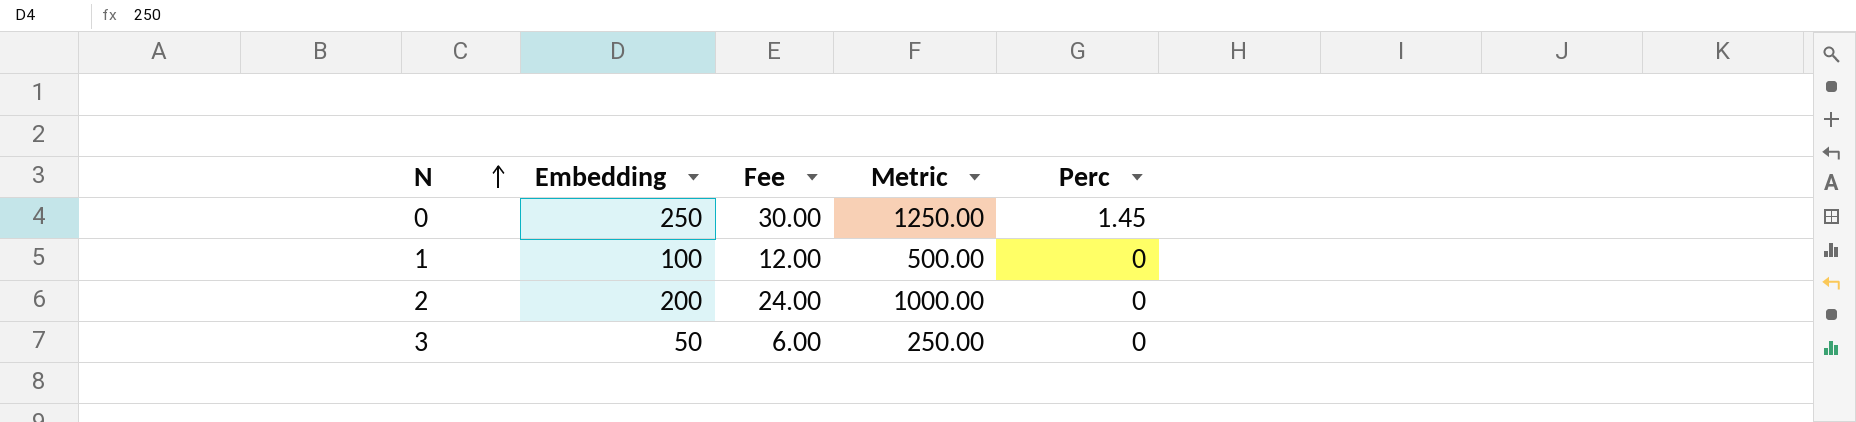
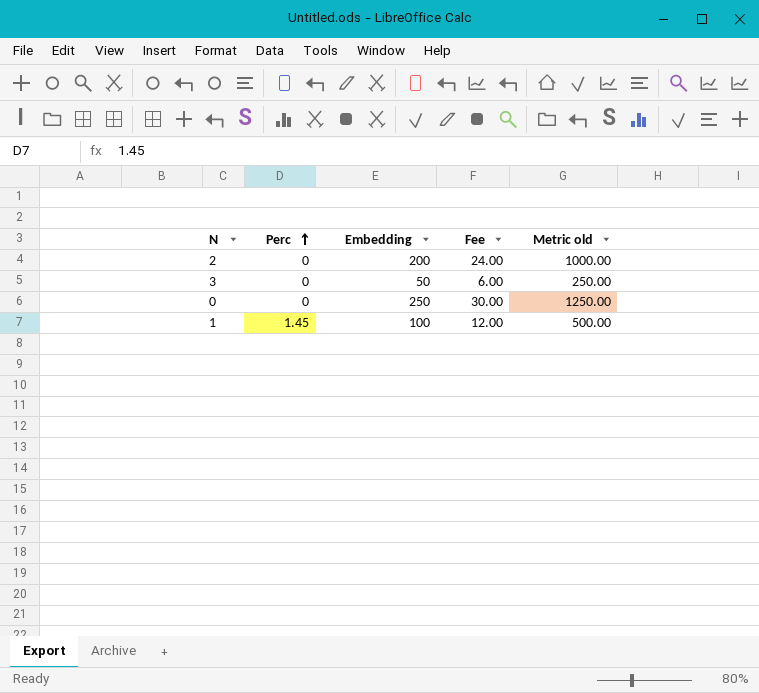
row order: N ascending -> Perc ascending
column Perc | position: 5 -> 2
column name: Metric -> Metric old
0 | Perc: 1.45 -> 0
1 | Perc: 0 -> 1.45

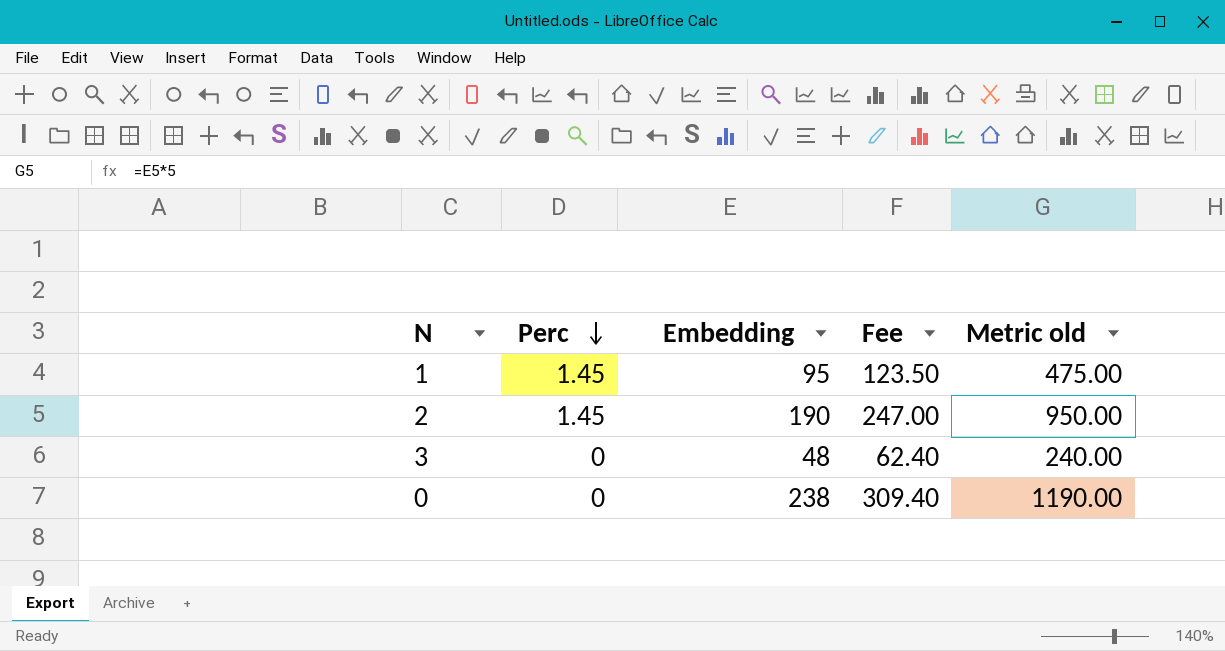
row order: Perc ascending -> Perc descending
column Fee | formula: [Embedding] * 0.12 -> [Embedding] * 1.3
1 | Embedding: 100 -> 95
1 | Metric old: 500.00 -> 475.00
2 | Perc: 0 -> 1.45
2 | Embedding: 200 -> 190
2 | Metric old: 1000.00 -> 950.00
3 | Embedding: 50 -> 48
3 | Metric old: 250.00 -> 240.00
0 | Embedding: 250 -> 238
0 | Metric old: 1250.00 -> 1190.00

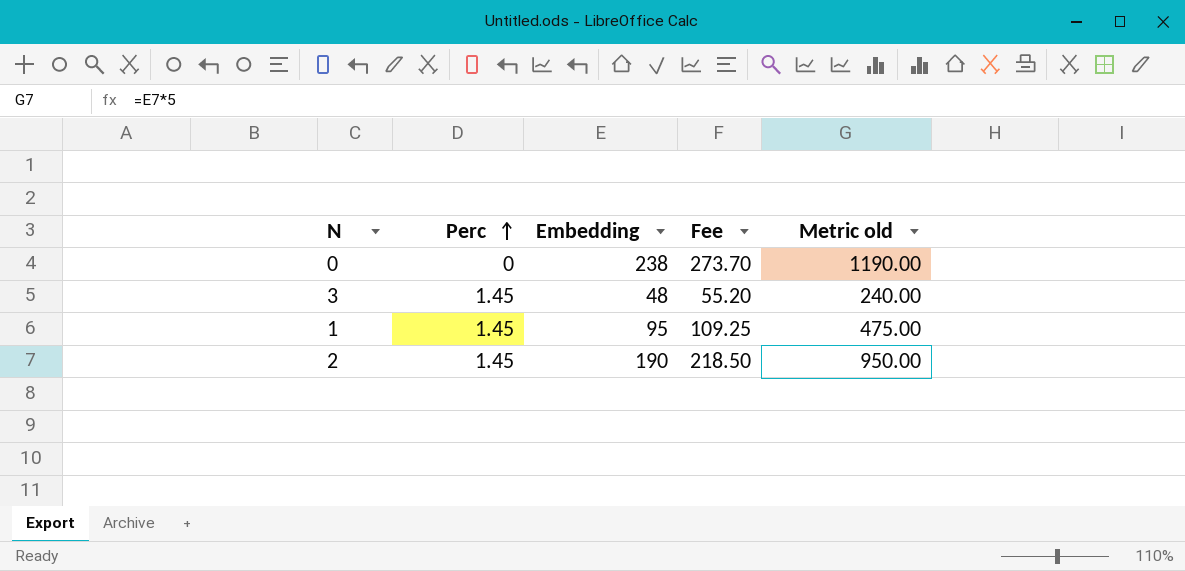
row order: Perc descending -> Perc ascending
column Fee | formula: [Embedding] * 1.3 -> [Embedding] * 1.15
3 | Perc: 0 -> 1.45

